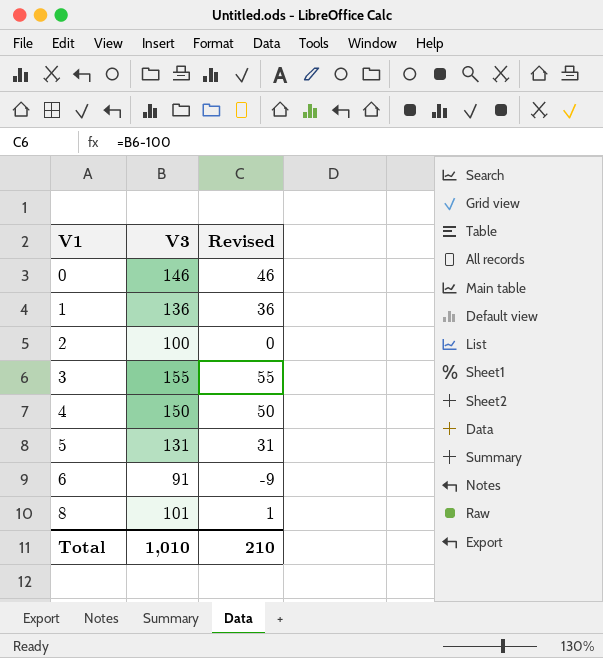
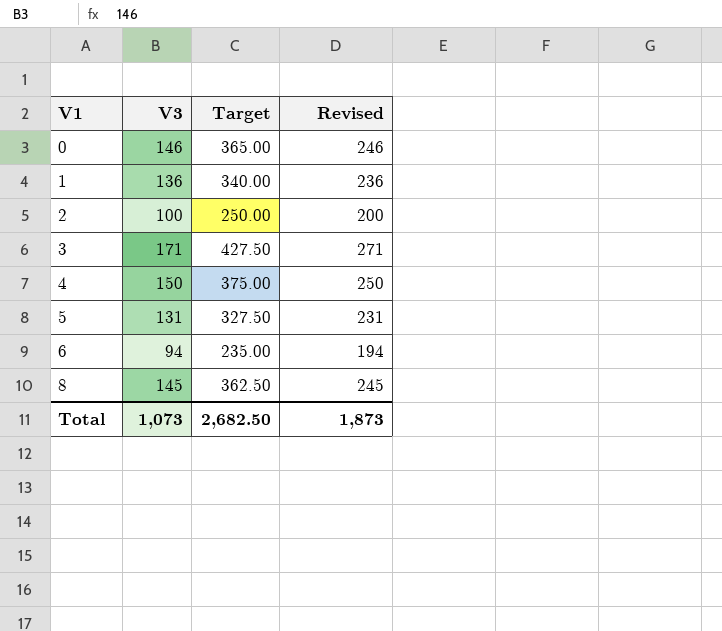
column Target | formula: none -> [V3] * 2.5
column Revised | formula: [V3] - 100 -> [V3] + 100
3 | V3: 155 -> 171
6 | V3: 91 -> 94
8 | V3: 101 -> 145
Total | V3: 1,010 -> 1,073
Total | Revised: 210 -> 1,873

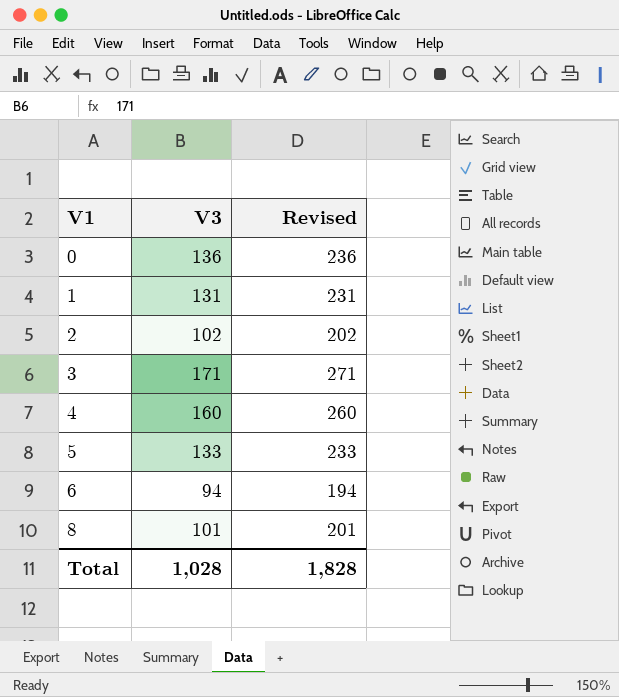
column Target | formula: [V3] * 2.5 -> none
0 | V3: 146 -> 136
0 | Revised: 246 -> 236
1 | V3: 136 -> 131
1 | Revised: 236 -> 231
2 | V3: 100 -> 102
2 | Revised: 200 -> 202
4 | V3: 150 -> 160
4 | Revised: 250 -> 260
5 | V3: 131 -> 133
5 | Revised: 231 -> 233
8 | V3: 145 -> 101
8 | Revised: 245 -> 201
Total | V3: 1,073 -> 1,028
Total | Revised: 1,873 -> 1,828

